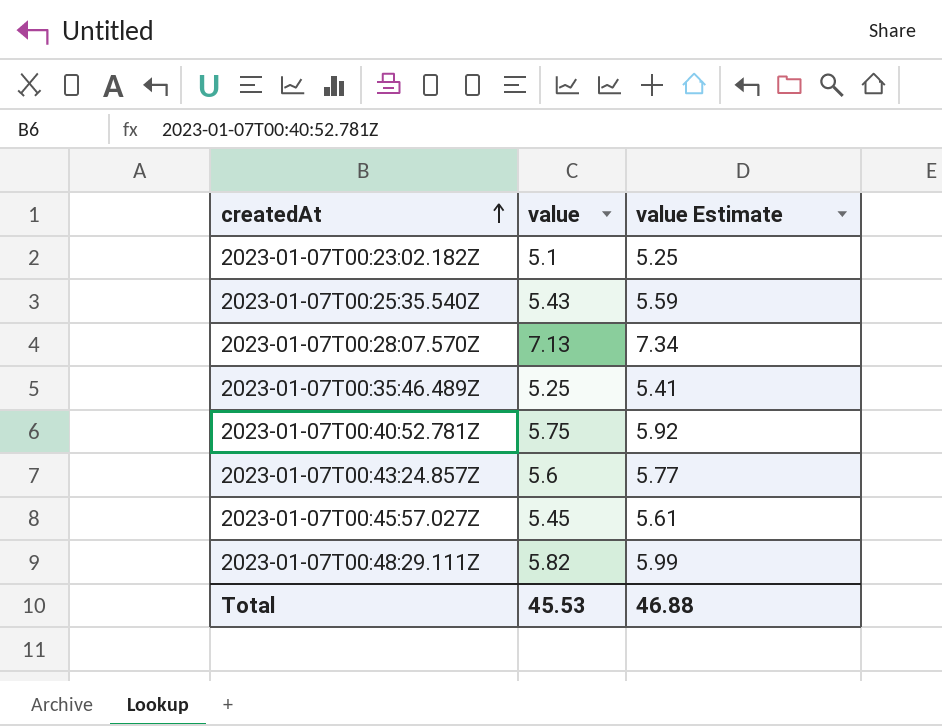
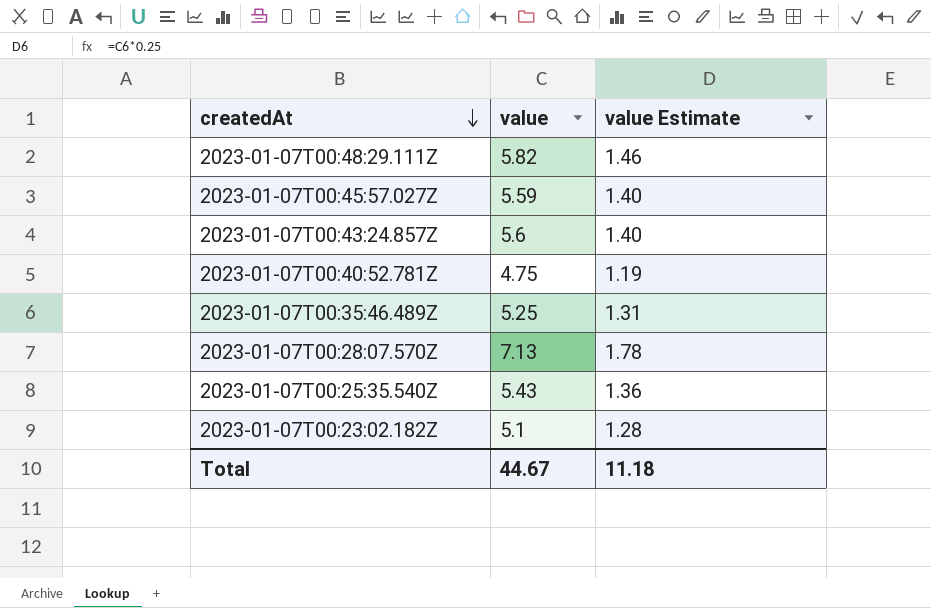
row order: createdAt ascending -> createdAt descending
column value Estimate | formula: [value] * 1.03 -> [value] * 0.25
2023-01-07T00:45:57.027Z | value: 5.45 -> 5.59
2023-01-07T00:40:52.781Z | value: 5.75 -> 4.75
Total | value: 45.53 -> 44.67
Total | value Estimate: 46.88 -> 11.18

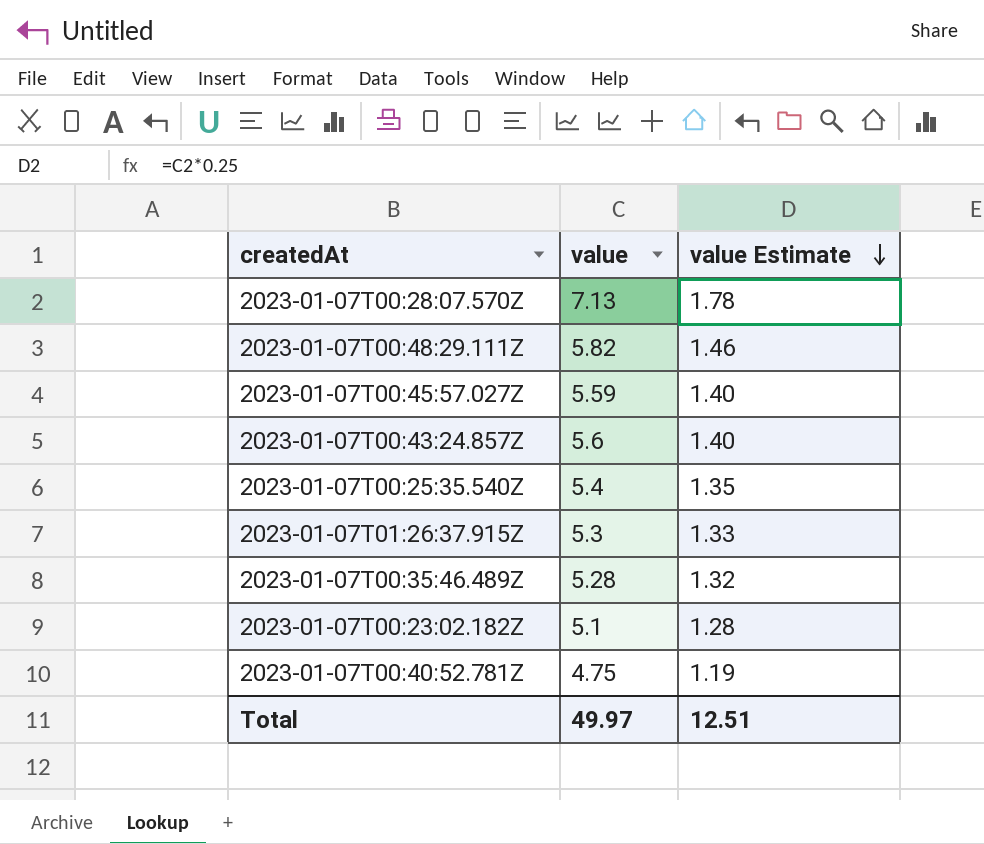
row order: createdAt descending -> value Estimate descending
2023-01-07T00:25:35.540Z | value: 5.43 -> 5.4
2023-01-07T00:25:35.540Z | value Estimate: 1.36 -> 1.35
row 2023-01-07T01:26:37.915Z: none -> 5.3 | 1.33
2023-01-07T00:35:46.489Z | value: 5.25 -> 5.28
2023-01-07T00:35:46.489Z | value Estimate: 1.31 -> 1.32
Total | value: 44.67 -> 49.97
Total | value Estimate: 11.18 -> 12.51

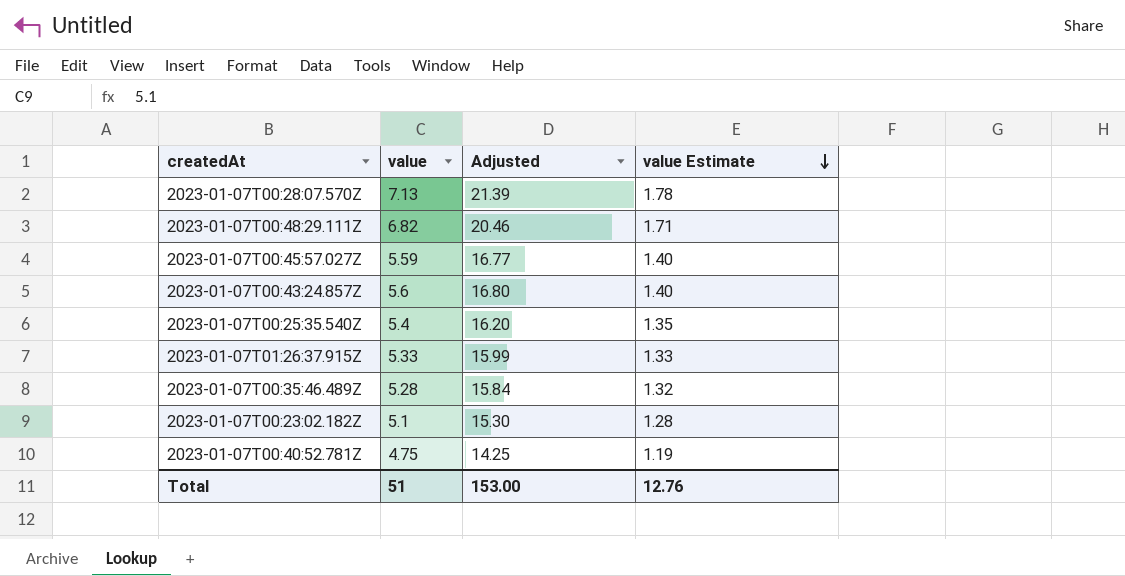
column Adjusted | formula: none -> [value] * 3
2023-01-07T00:48:29.111Z | value: 5.82 -> 6.82
2023-01-07T00:48:29.111Z | value Estimate: 1.46 -> 1.71
2023-01-07T01:26:37.915Z | value: 5.3 -> 5.33
Total | value: 49.97 -> 51
Total | value Estimate: 12.51 -> 12.76

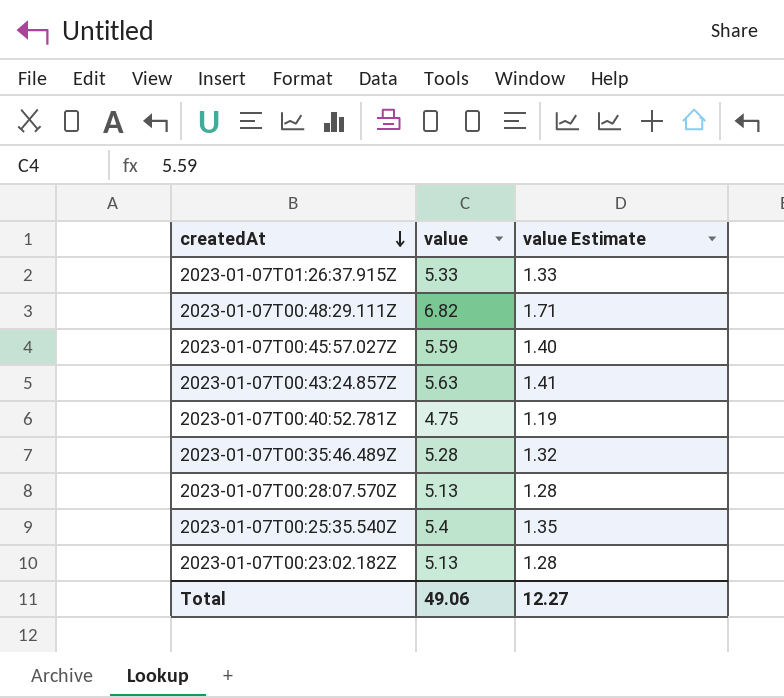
row order: value Estimate descending -> createdAt descending
column Adjusted | formula: [value] * 3 -> none
2023-01-07T00:43:24.857Z | value: 5.6 -> 5.63
2023-01-07T00:43:24.857Z | value Estimate: 1.40 -> 1.41
2023-01-07T00:28:07.570Z | value: 7.13 -> 5.13
2023-01-07T00:28:07.570Z | value Estimate: 1.78 -> 1.28
2023-01-07T00:23:02.182Z | value: 5.1 -> 5.13
Total | value: 51 -> 49.06
Total | value Estimate: 12.76 -> 12.27

